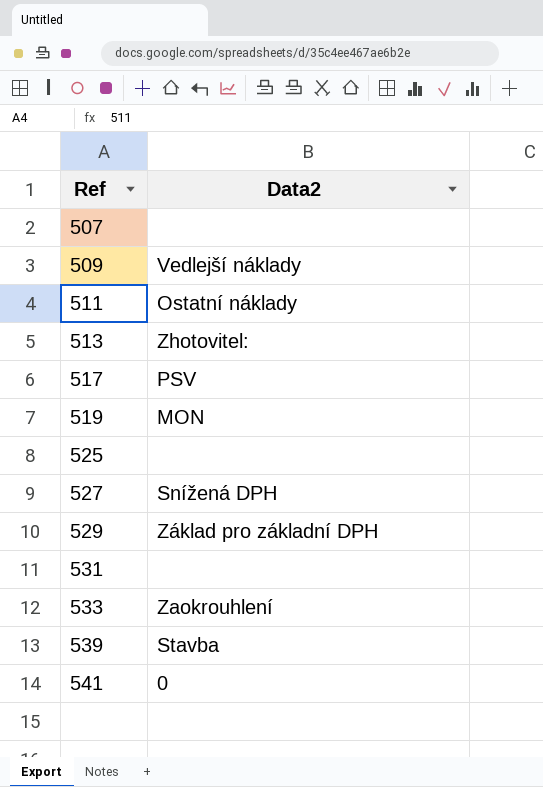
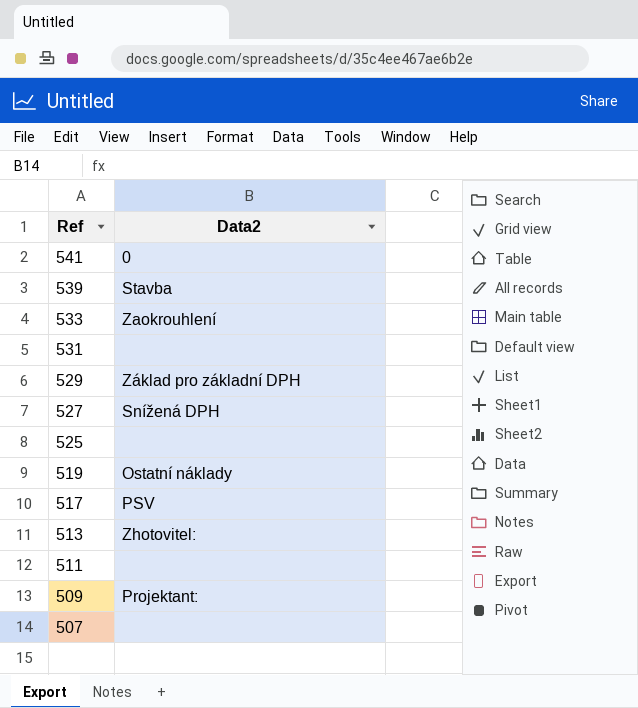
row order: Ref ascending -> Ref descending
519 | Data2: MON -> Ostatní náklady
511 | Data2: Ostatní náklady -> none
509 | Data2: Vedlejší náklady -> Projektant:

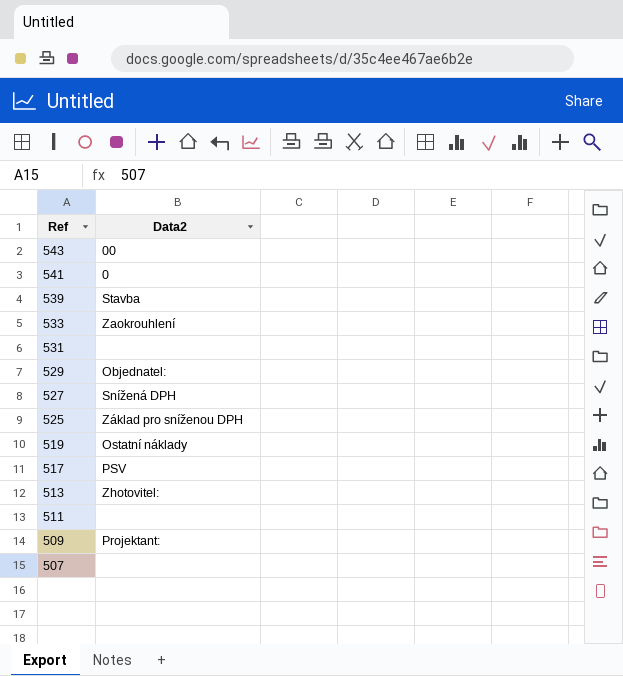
row 543: none -> 00
529 | Data2: Základ pro základní DPH -> Objednatel:
525 | Data2: none -> Základ pro sníženou DPH

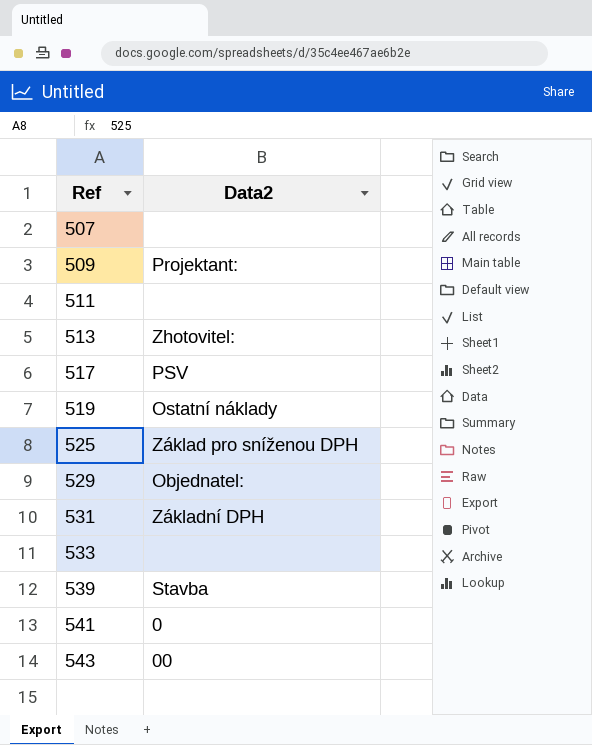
row order: Ref descending -> Ref ascending
row 527: Snížená DPH -> none
531 | Data2: none -> Základní DPH
533 | Data2: Zaokrouhlení -> none

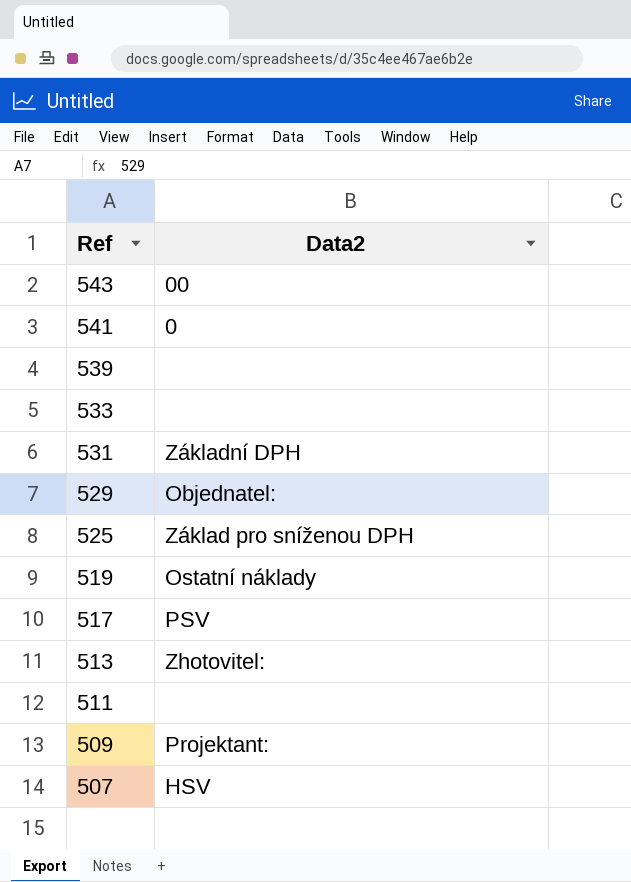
row order: Ref ascending -> Ref descending
539 | Data2: Stavba -> none
507 | Data2: none -> HSV

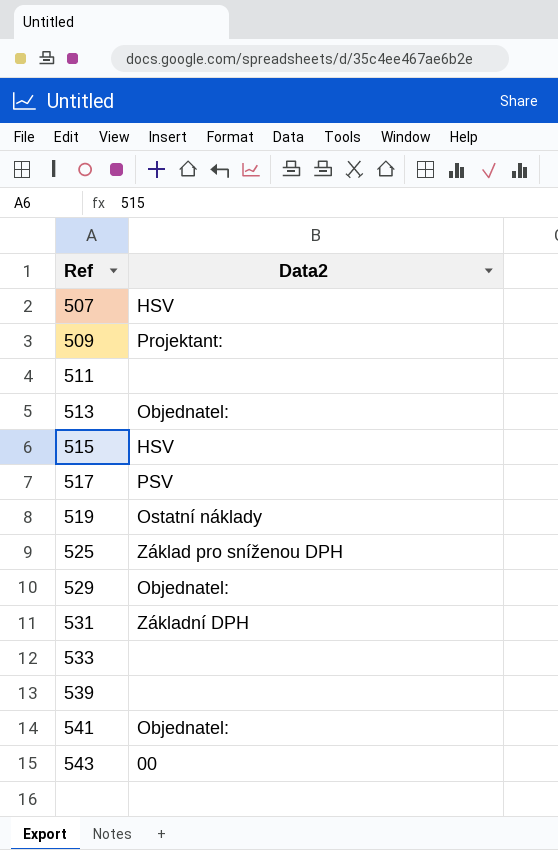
row order: Ref descending -> Ref ascending
513 | Data2: Zhotovitel: -> Objednatel:
row 515: none -> HSV
541 | Data2: 0 -> Objednatel:

